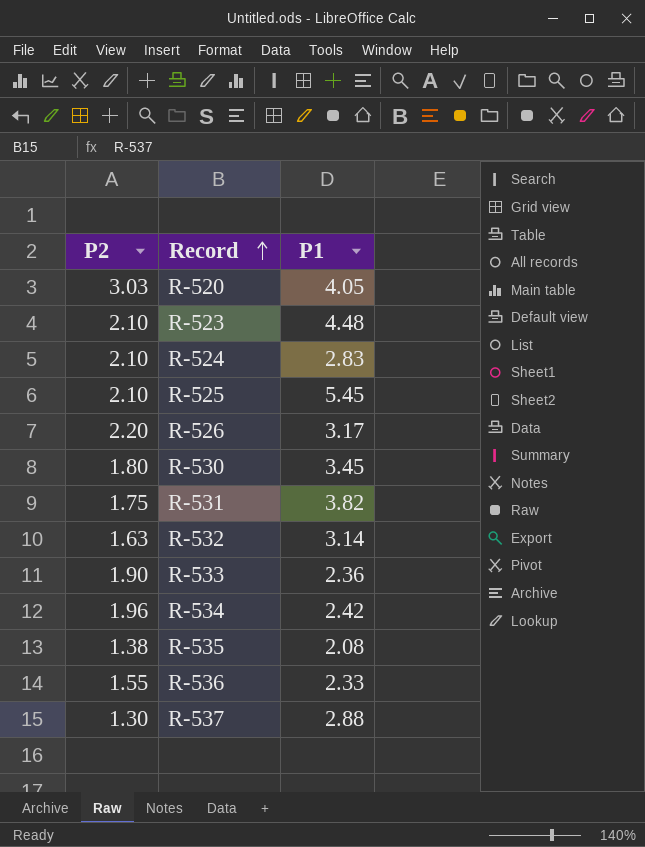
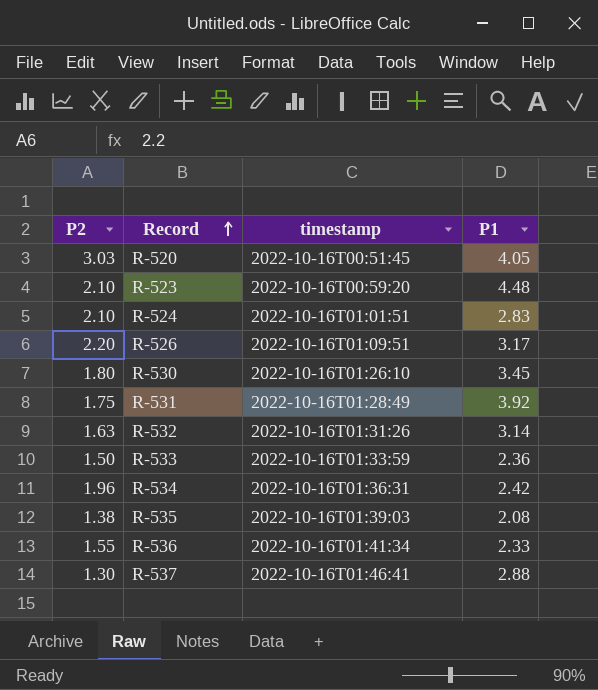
column timestamp | position: none -> 3
row R-525: 2.10 | 5.45 -> none
R-531 | P1: 3.82 -> 3.92
R-533 | P2: 1.90 -> 1.50

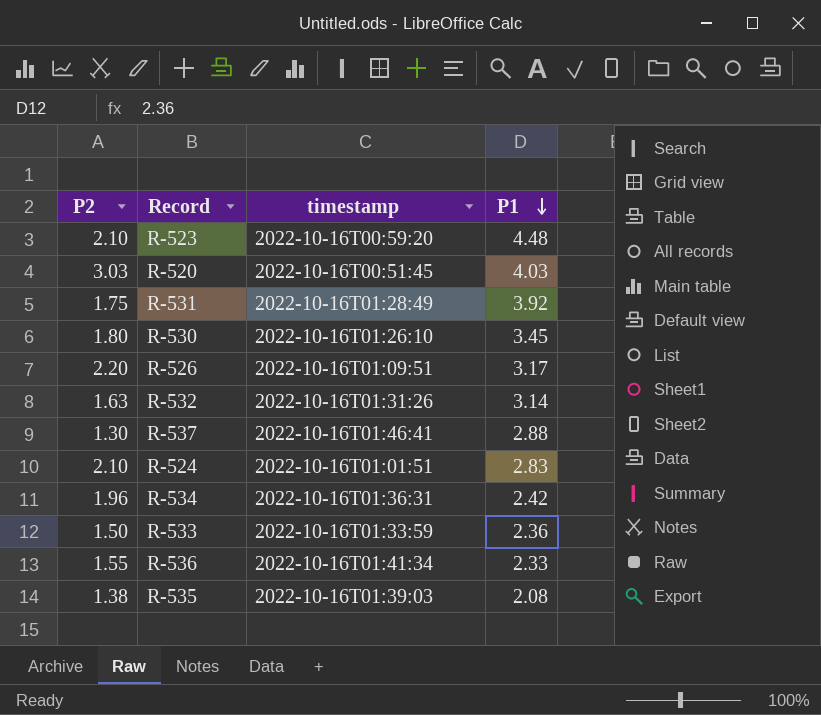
row order: Record ascending -> P1 descending
R-520 | P1: 4.05 -> 4.03

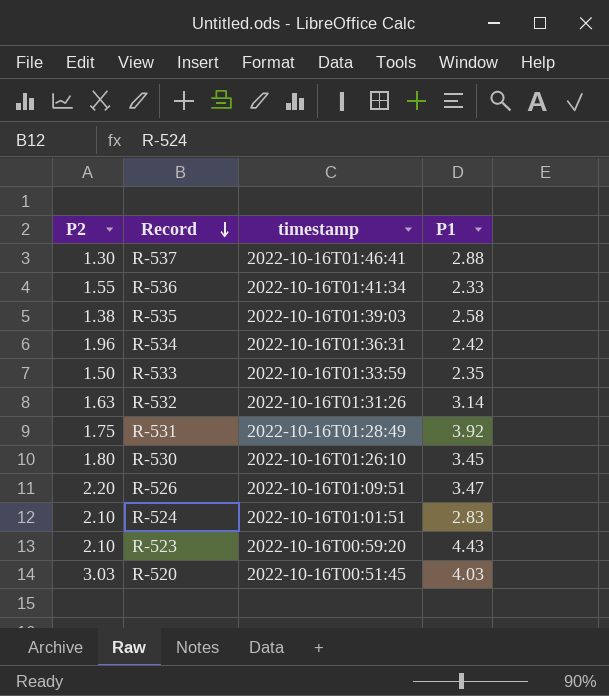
row order: P1 descending -> Record descending
R-535 | P1: 2.08 -> 2.58
R-533 | P1: 2.36 -> 2.35
R-526 | P1: 3.17 -> 3.47
R-523 | P1: 4.48 -> 4.43

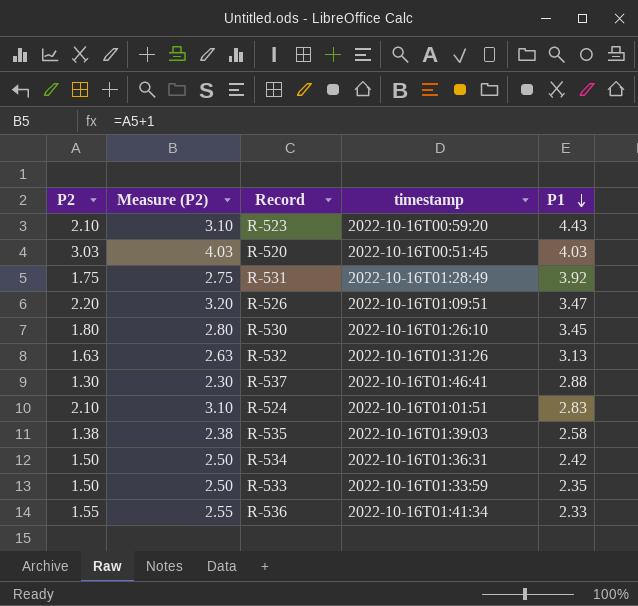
row order: Record descending -> P1 descending
column Measure (P2) | formula: none -> [P2] + 1
R-532 | P1: 3.14 -> 3.13
R-534 | P2: 1.96 -> 1.50

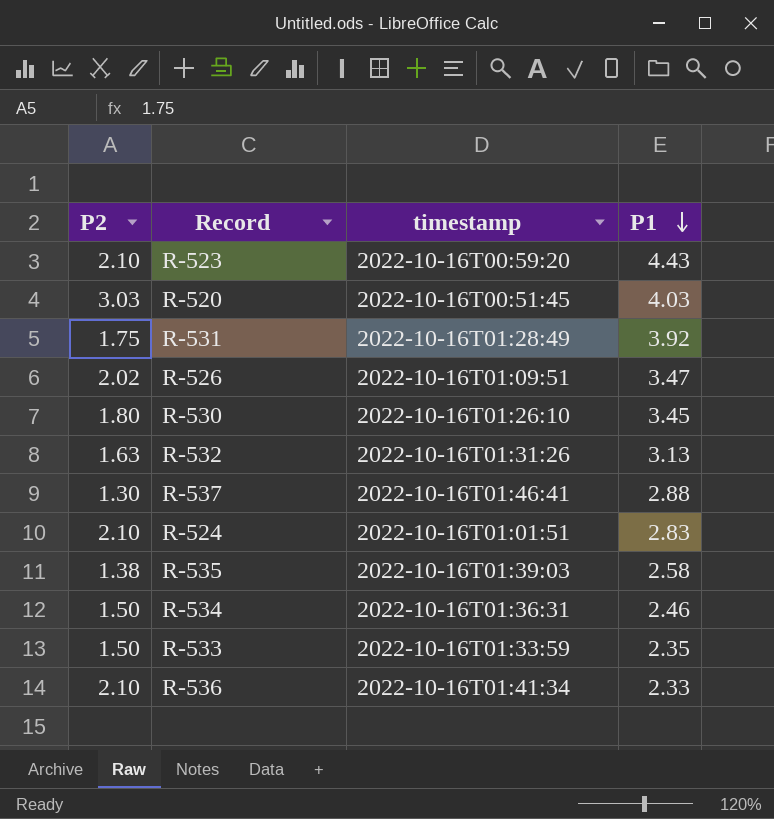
column Measure (P2) | formula: [P2] + 1 -> none
R-526 | P2: 2.20 -> 2.02
R-534 | P1: 2.42 -> 2.46
R-536 | P2: 1.55 -> 2.10

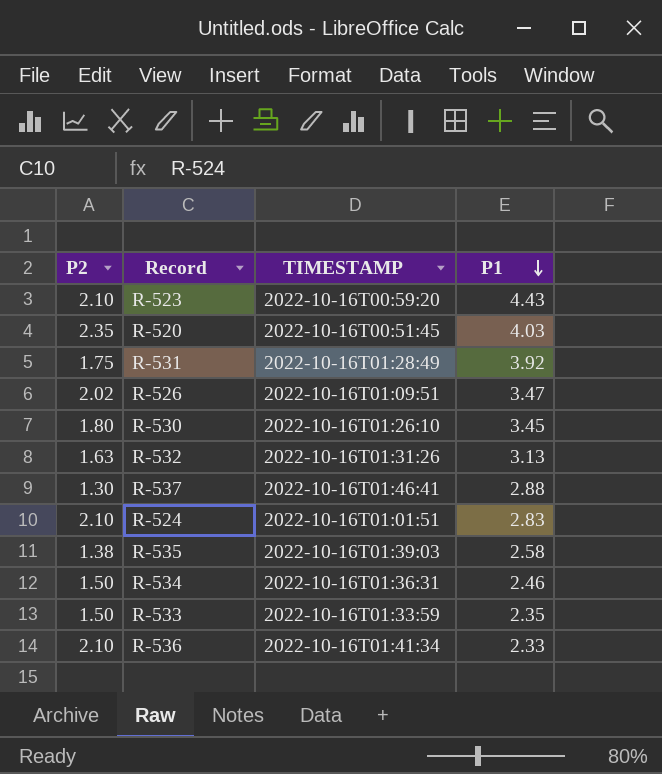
column name: timestamp -> TIMESTAMP
R-520 | P2: 3.03 -> 2.35

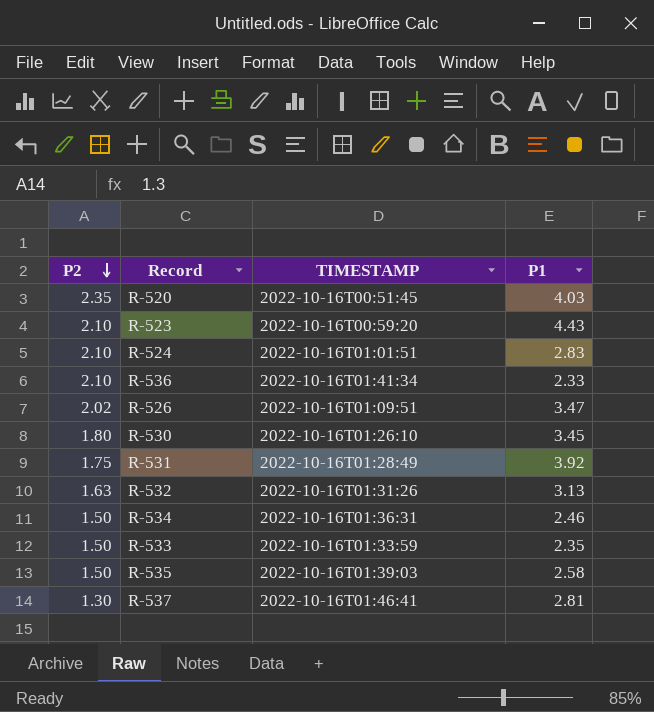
row order: P1 descending -> P2 descending
R-535 | P2: 1.38 -> 1.50
R-537 | P1: 2.88 -> 2.81

